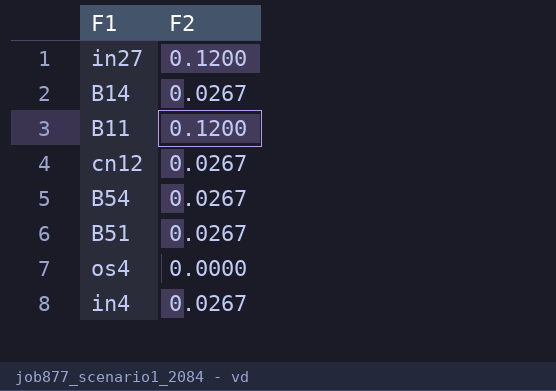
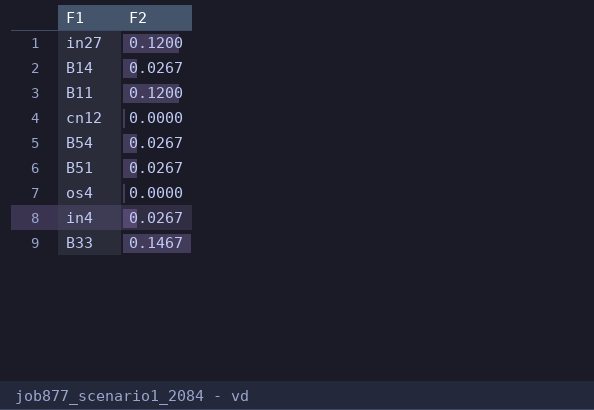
cn12 | F2: 0.0267 -> 0.0000
row B33: none -> 0.1467

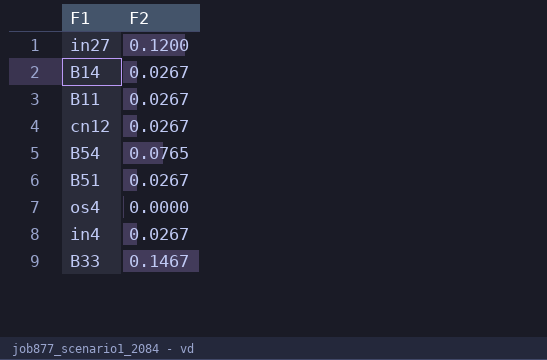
B11 | F2: 0.1200 -> 0.0267
cn12 | F2: 0.0000 -> 0.0267
B54 | F2: 0.0267 -> 0.0765

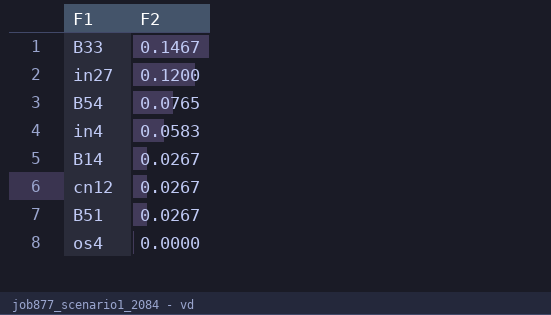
row order: none -> F2 descending
row B11: 0.0267 -> none
in4 | F2: 0.0267 -> 0.0583

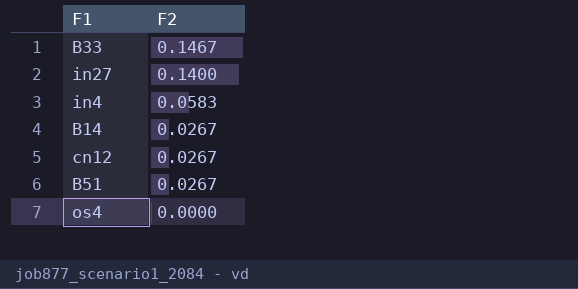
row B54: 0.0765 -> none
in27 | F2: 0.1200 -> 0.1400

